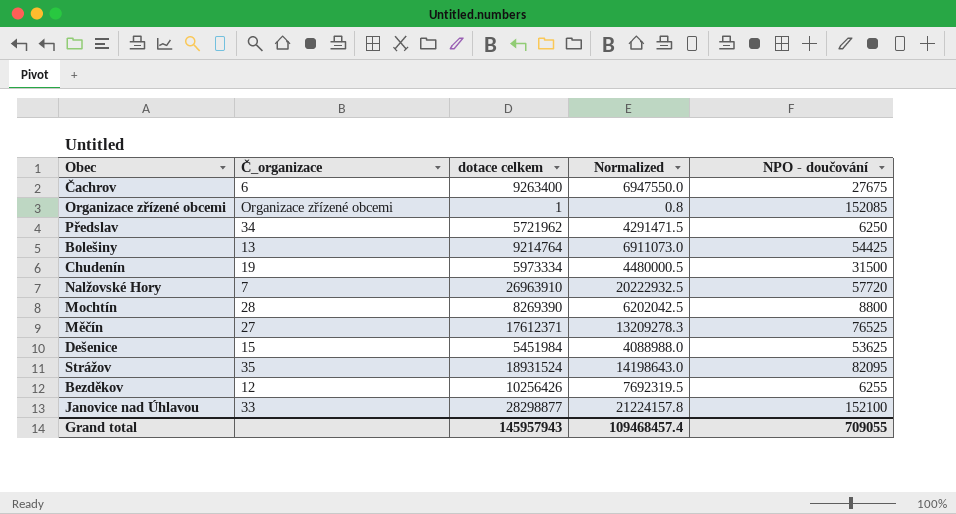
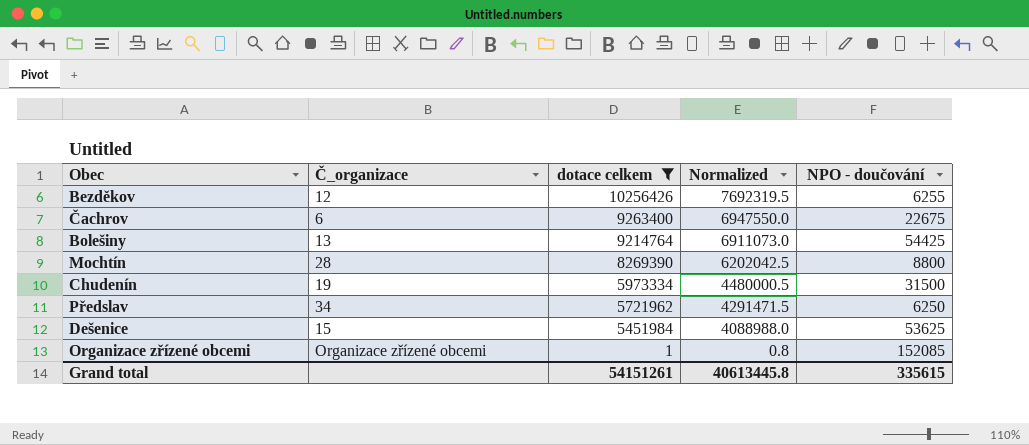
filter: none -> dotace celkem <= 10256426
row order: none -> dotace celkem descending
Čachrov | NPO - doučování: 27675 -> 22675
Grand total | dotace celkem: 145957943 -> 54151261
Grand total | Normalized: 109468457.4 -> 40613445.8
Grand total | NPO - doučování: 709055 -> 335615

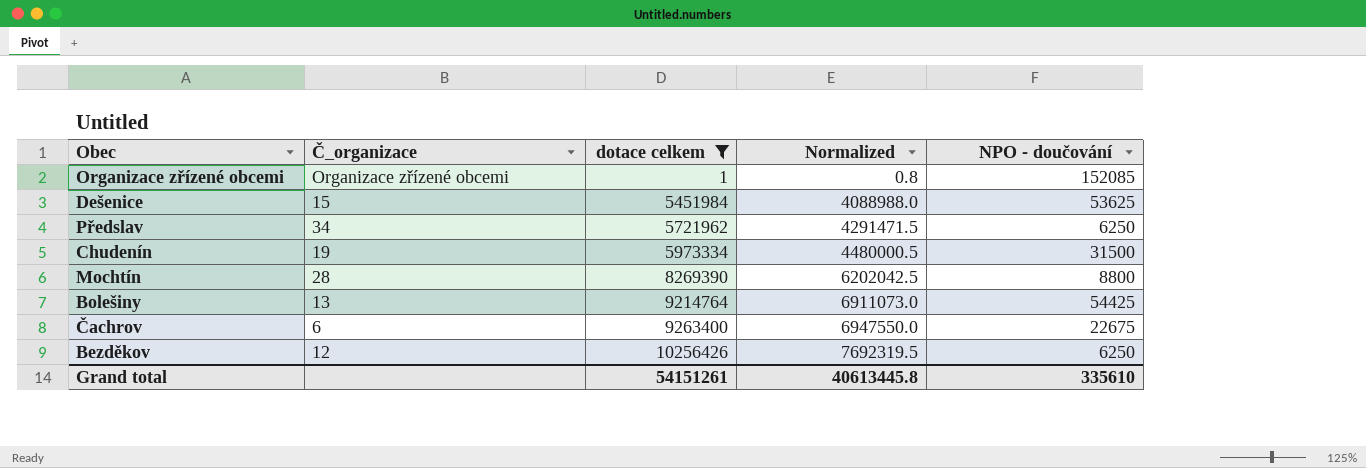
row order: dotace celkem descending -> dotace celkem ascending
Bezděkov | NPO - doučování: 6255 -> 6250
Grand total | NPO - doučování: 335615 -> 335610

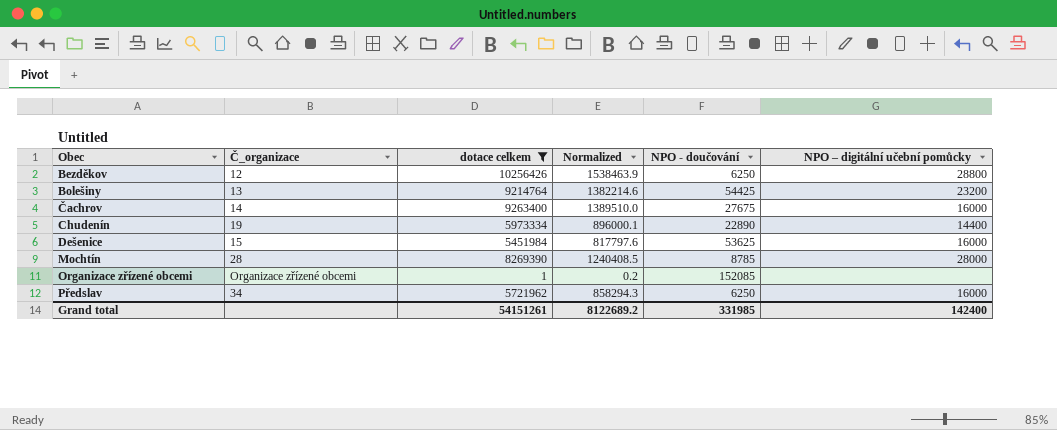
row order: dotace celkem ascending -> Obec ascending
column Normalized | formula: [dotace celkem] * 0.75 -> [dotace celkem] * 0.15
column NPO – digitální učební pomůcky | position: none -> 6
Čachrov | Č_organizace: 6 -> 14
Čachrov | NPO - doučování: 22675 -> 27675
Chudenín | NPO - doučování: 31500 -> 22890
Mochtín | NPO - doučování: 8800 -> 8785
Grand total | Normalized: 40613445.8 -> 8122689.2
Grand total | NPO - doučování: 335610 -> 331985

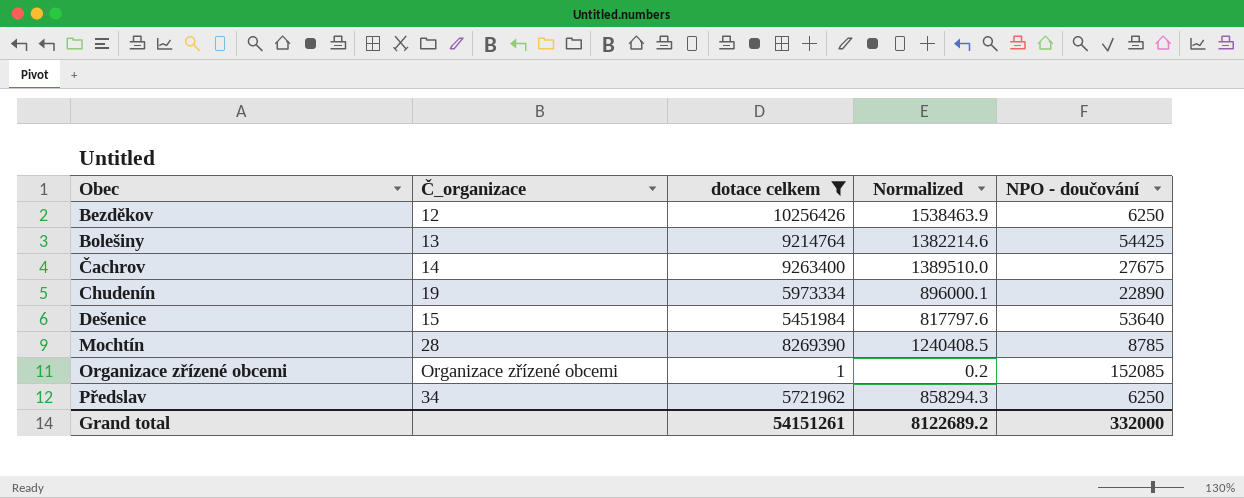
column NPO – digitální učební pomůcky | position: 6 -> none
Dešenice | NPO - doučování: 53625 -> 53640
Grand total | NPO - doučování: 331985 -> 332000

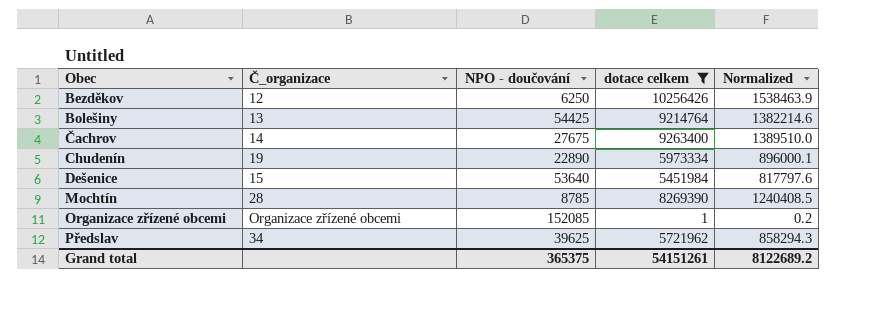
column NPO - doučování | position: 5 -> 3
Předslav | NPO - doučování: 6250 -> 39625
Grand total | NPO - doučování: 332000 -> 365375

